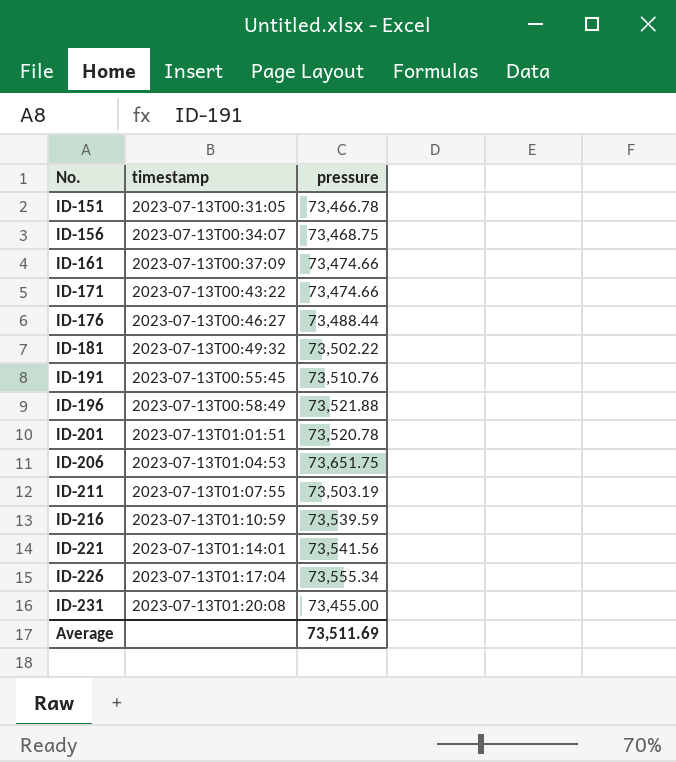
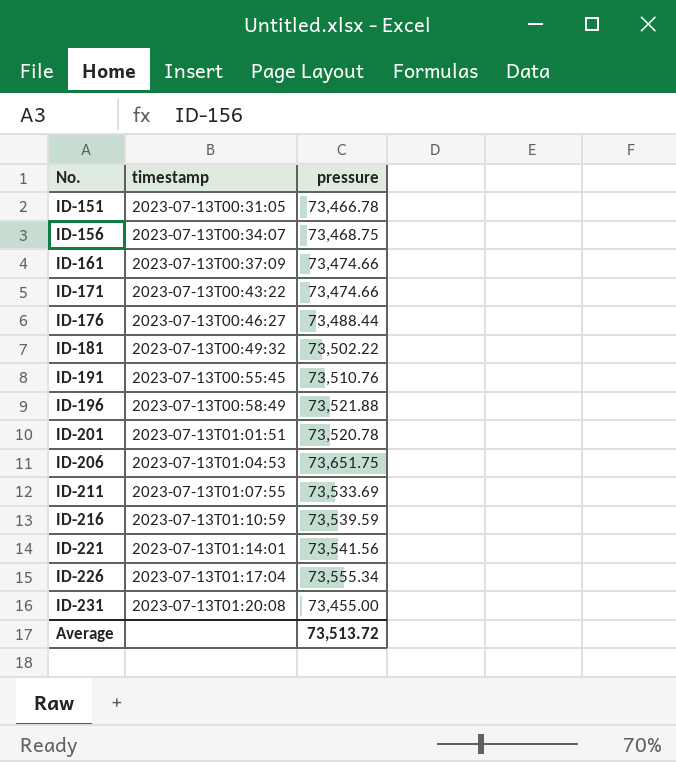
ID-211 | pressure: 73,503.19 -> 73,533.69
Average | pressure: 73,511.69 -> 73,513.72

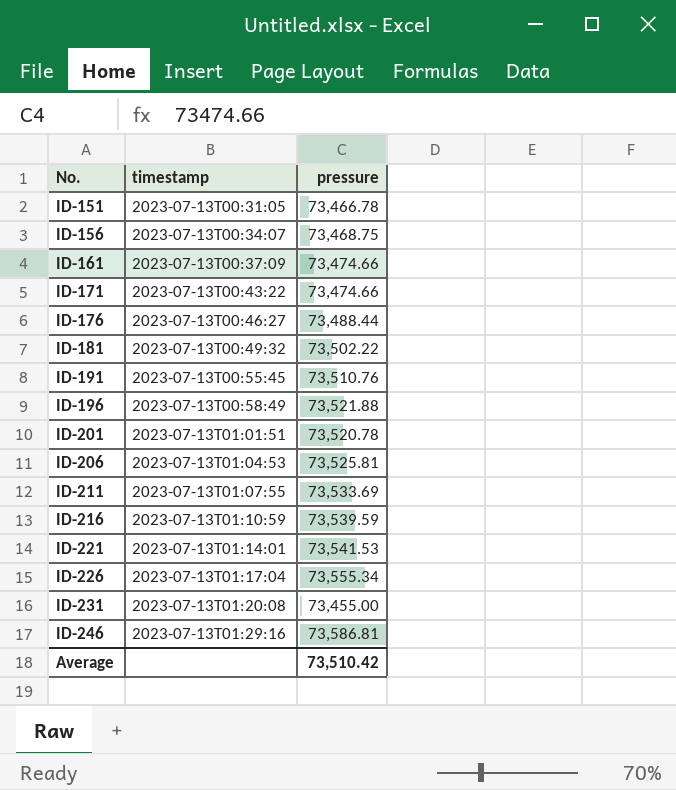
ID-206 | pressure: 73,651.75 -> 73,525.81
ID-221 | pressure: 73,541.56 -> 73,541.53
row ID-246: none -> 2023-07-13T01:29:16 | 73,586.81
Average | pressure: 73,513.72 -> 73,510.42

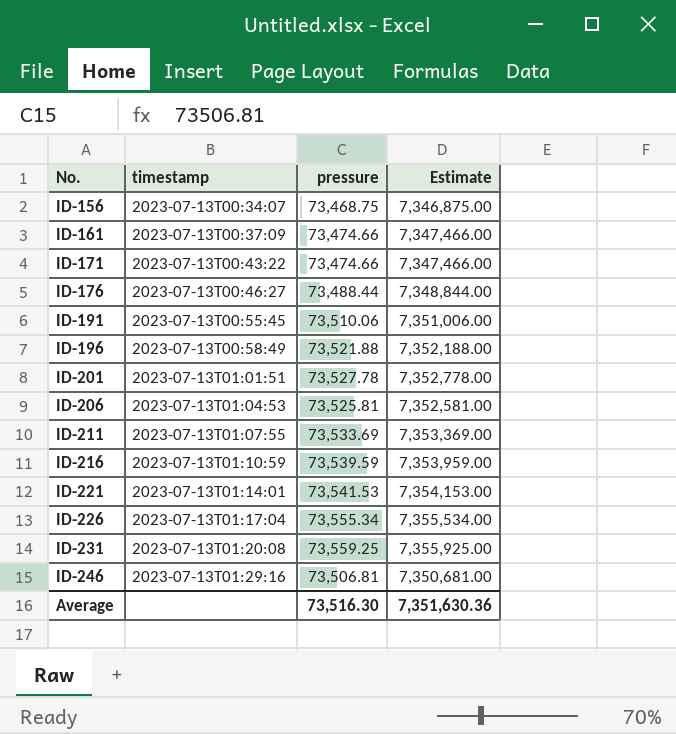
column Estimate | formula: none -> [pressure] * 100
row ID-151: 2023-07-13T00:31:05 | 73,466.78 -> none
row ID-181: 2023-07-13T00:49:32 | 73,502.22 -> none
ID-191 | pressure: 73,510.76 -> 73,510.06
ID-201 | pressure: 73,520.78 -> 73,527.78
ID-231 | pressure: 73,455.00 -> 73,559.25
ID-246 | pressure: 73,586.81 -> 73,506.81
Average | pressure: 73,510.42 -> 73,516.30

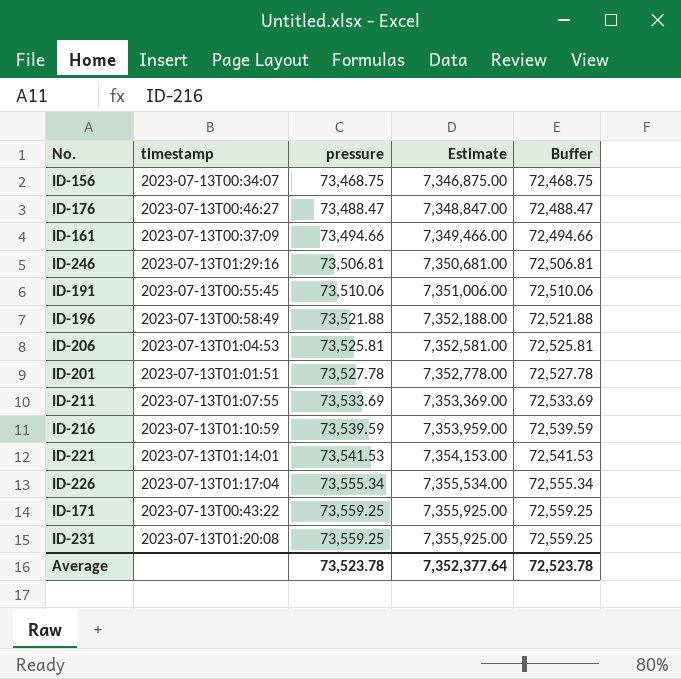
row order: No. ascending -> pressure ascending
column Buffer | formula: none -> [pressure] - 1000
ID-176 | pressure: 73,488.44 -> 73,488.47
ID-176 | Estimate: 7,348,844.00 -> 7,348,847.00
ID-161 | pressure: 73,474.66 -> 73,494.66
ID-161 | Estimate: 7,347,466.00 -> 7,349,466.00
ID-171 | pressure: 73,474.66 -> 73,559.25
ID-171 | Estimate: 7,347,466.00 -> 7,355,925.00
Average | pressure: 73,516.30 -> 73,523.78
Average | Estimate: 7,351,630.36 -> 7,352,377.64

